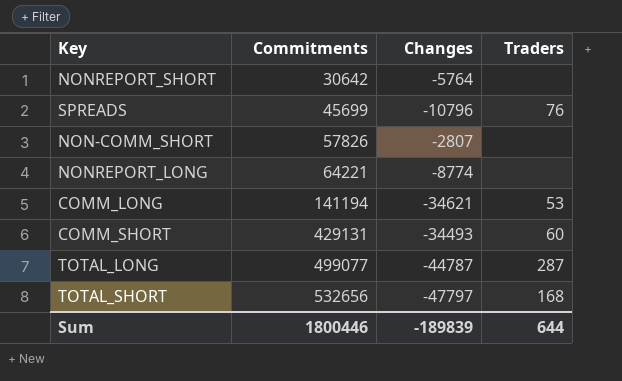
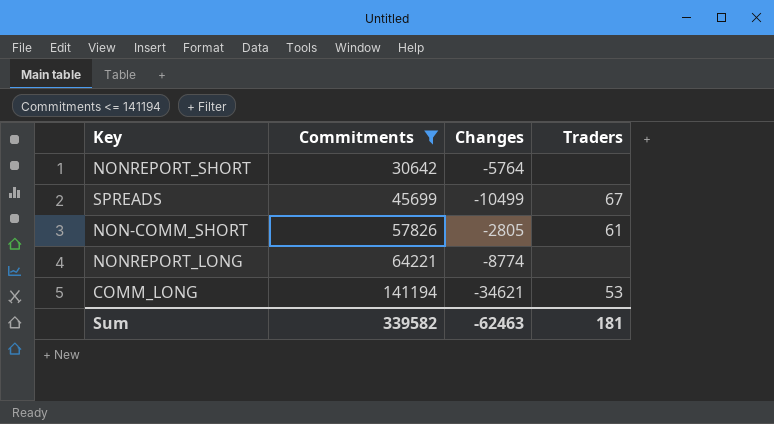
filter: none -> Commitments <= 141194
SPREADS | Changes: -10796 -> -10499
SPREADS | Traders: 76 -> 67
NON-COMM_SHORT | Changes: -2807 -> -2805
NON-COMM_SHORT | Traders: none -> 61
Sum | Commitments: 1800446 -> 339582
Sum | Changes: -189839 -> -62463
Sum | Traders: 644 -> 181

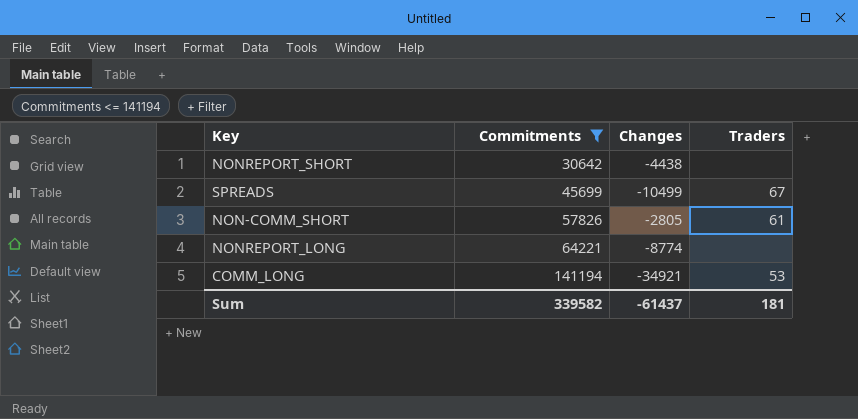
NONREPORT_SHORT | Changes: -5764 -> -4438
COMM_LONG | Changes: -34621 -> -34921
Sum | Changes: -62463 -> -61437

